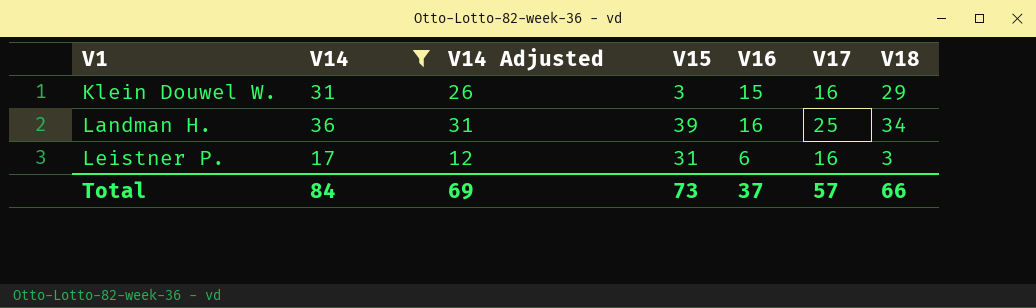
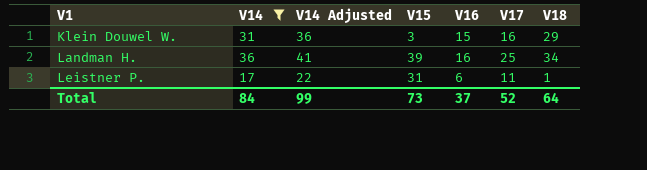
column V14 Adjusted | formula: [V14] - 5 -> [V14] + 5
Leistner P. | V17: 16 -> 11
Leistner P. | V18: 3 -> 1
Total | V14 Adjusted: 69 -> 99
Total | V17: 57 -> 52
Total | V18: 66 -> 64

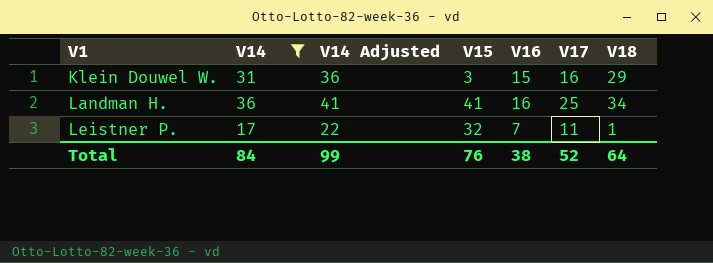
Landman H. | V15: 39 -> 41
Leistner P. | V15: 31 -> 32
Leistner P. | V16: 6 -> 7
Total | V15: 73 -> 76
Total | V16: 37 -> 38

